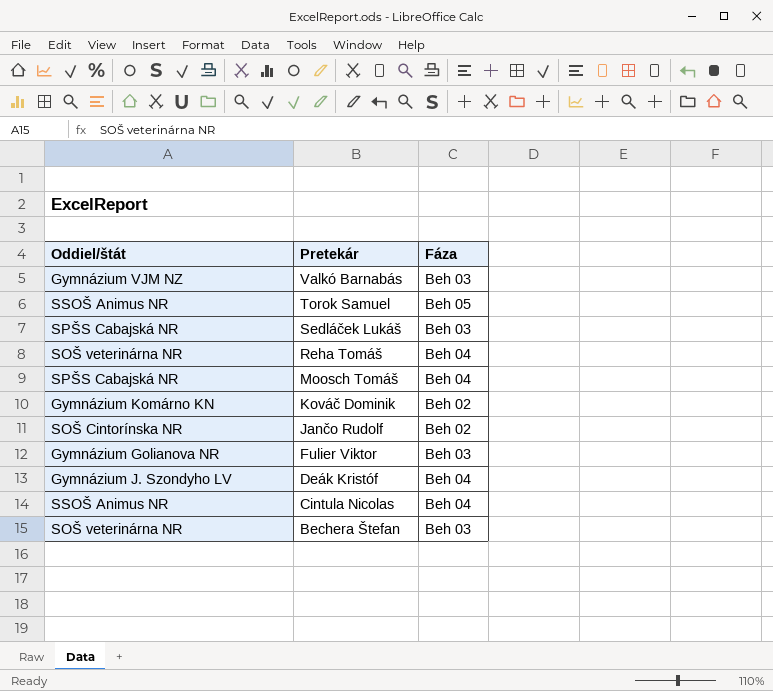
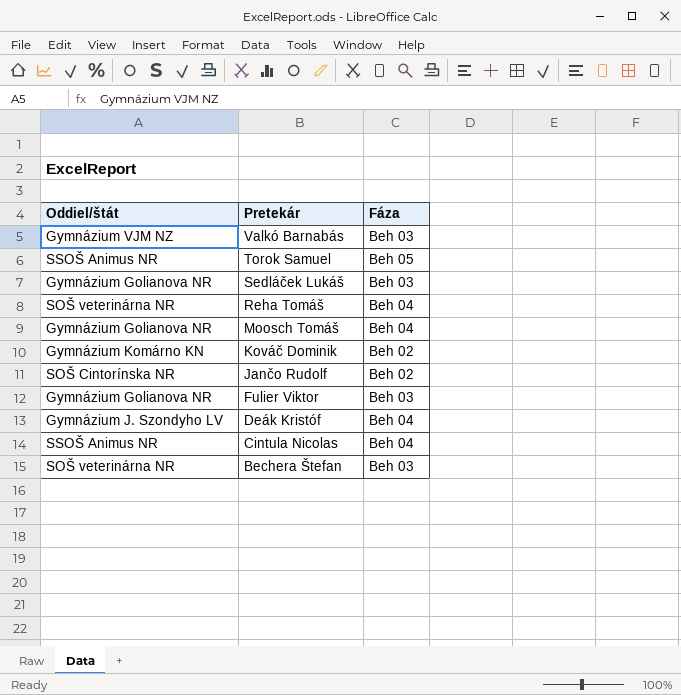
Sedláček Lukáš | Oddiel/štát: SPŠS Cabajská NR -> Gymnázium Golianova NR
Moosch Tomáš | Oddiel/štát: SPŠS Cabajská NR -> Gymnázium Golianova NR

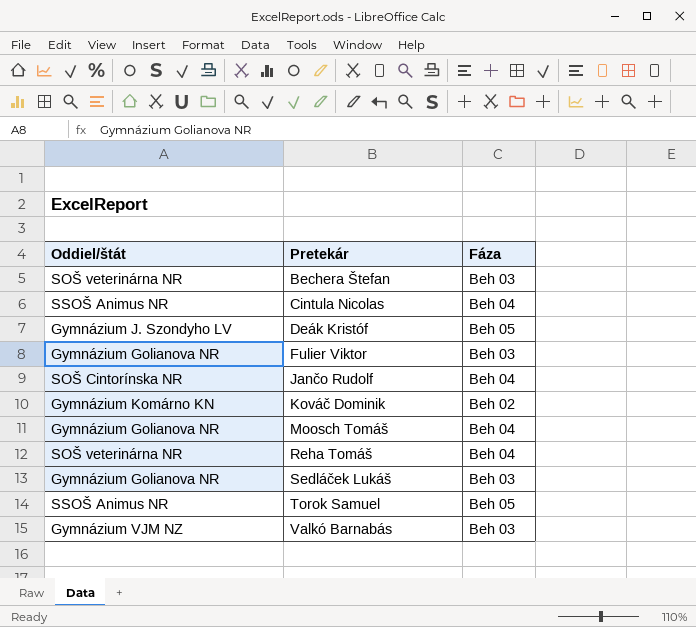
row order: Pretekár descending -> Pretekár ascending
Deák Kristóf | Fáza: Beh 04 -> Beh 05
Jančo Rudolf | Fáza: Beh 02 -> Beh 04

